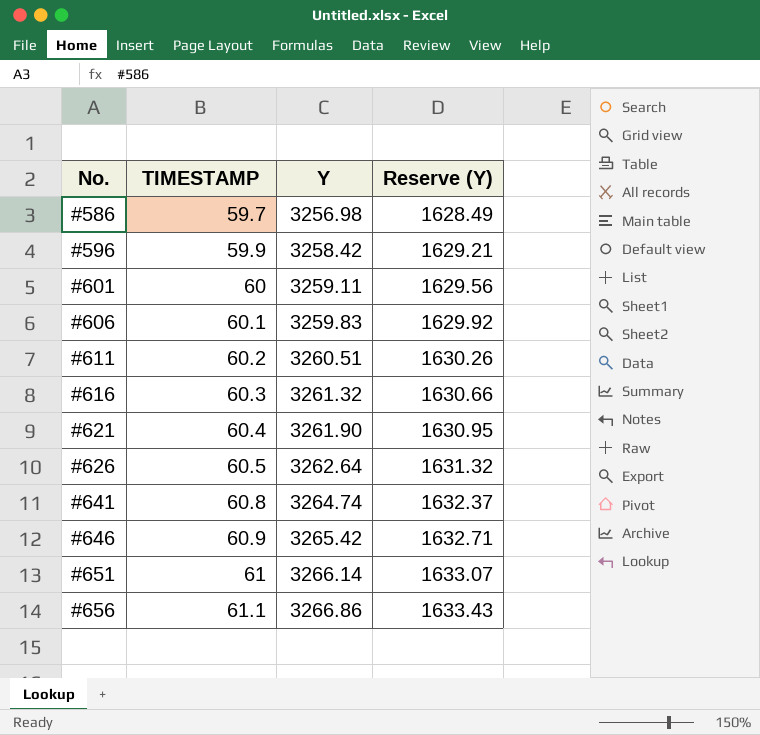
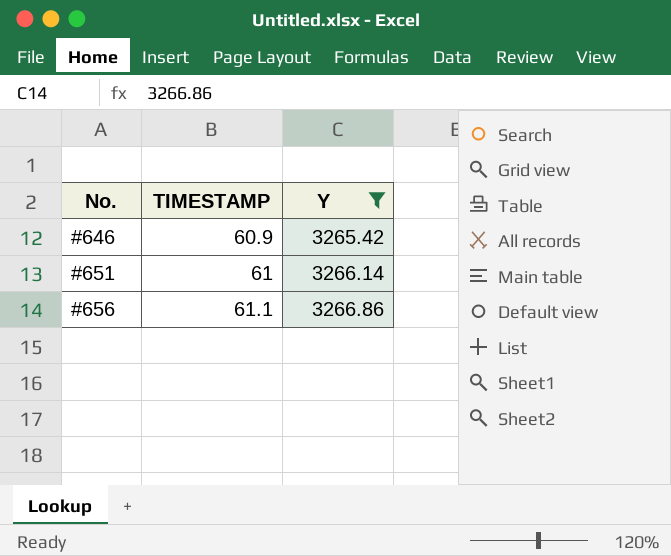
filter: none -> Y >= 3265.42
column Reserve (Y) | formula: [Y] * 0.5 -> none

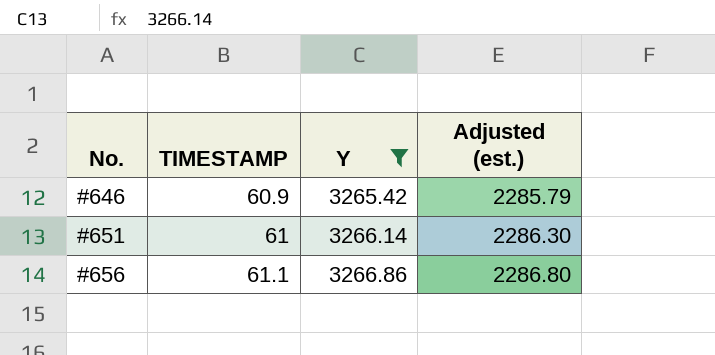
column Adjusted (est.) | formula: none -> [Y] * 0.7

